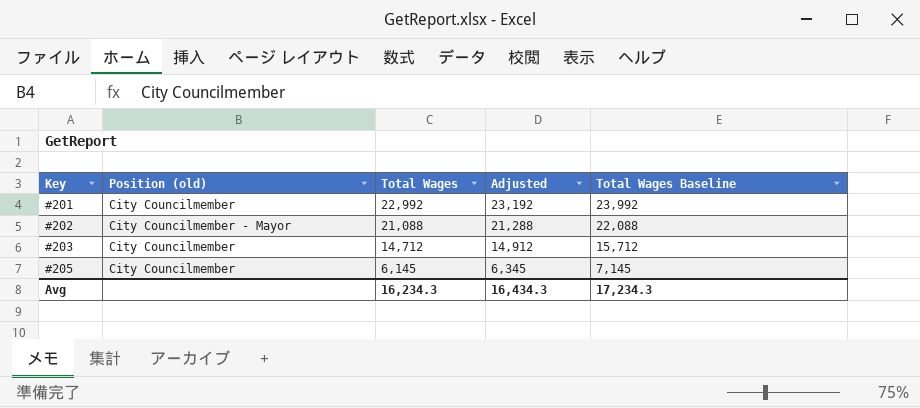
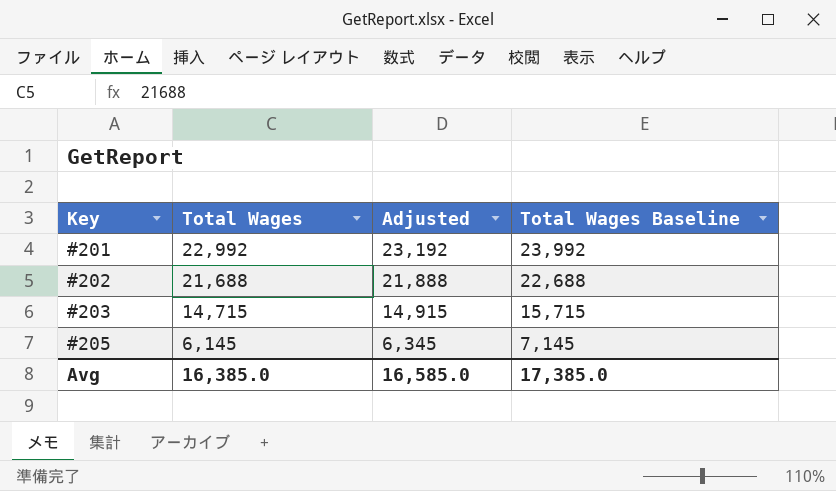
column Position (old) | position: 2 -> none
#202 | Total Wages: 21,088 -> 21,688
#202 | Adjusted: 21,288 -> 21,888
#202 | Total Wages Baseline: 22,088 -> 22,688
#203 | Total Wages: 14,712 -> 14,715
#203 | Adjusted: 14,912 -> 14,915
#203 | Total Wages Baseline: 15,712 -> 15,715
Avg | Total Wages: 16,234.3 -> 16,385.0
Avg | Adjusted: 16,434.3 -> 16,585.0
Avg | Total Wages Baseline: 17,234.3 -> 17,385.0

